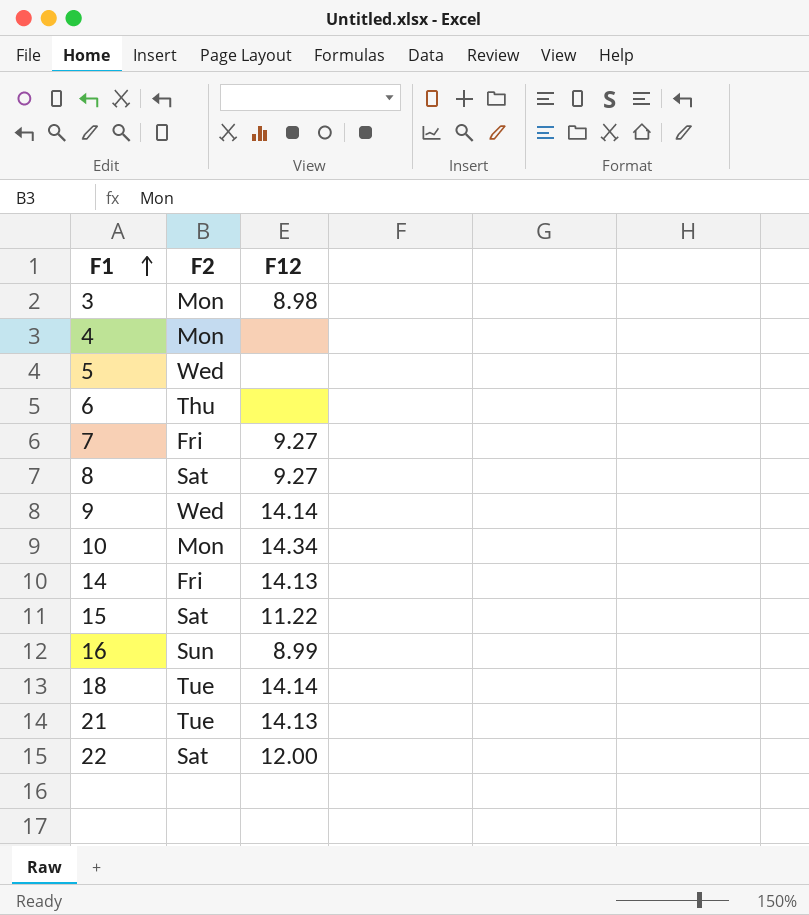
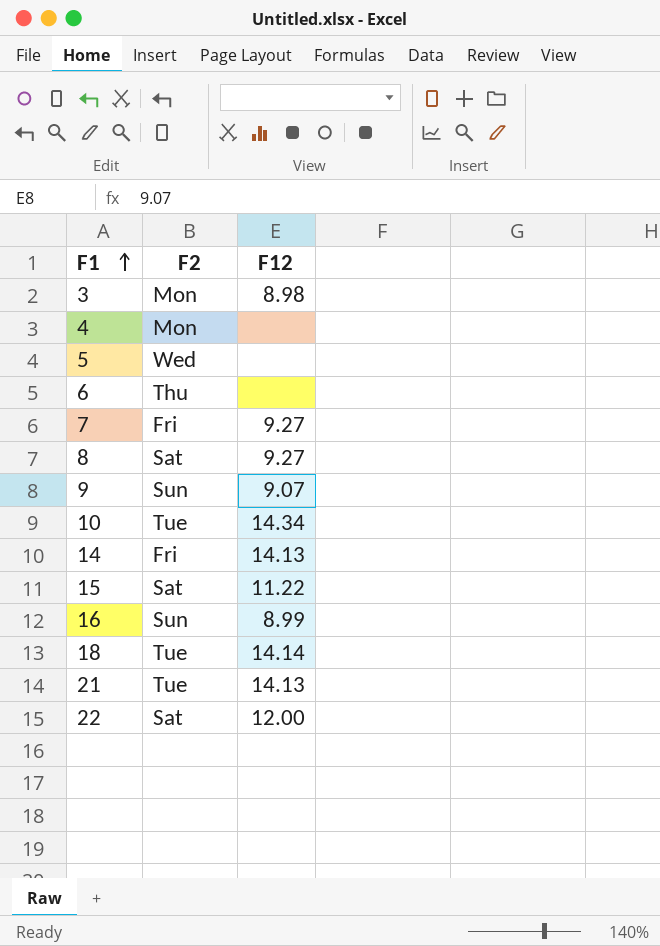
9 | F2: Wed -> Sun
9 | F12: 14.14 -> 9.07
10 | F2: Mon -> Tue

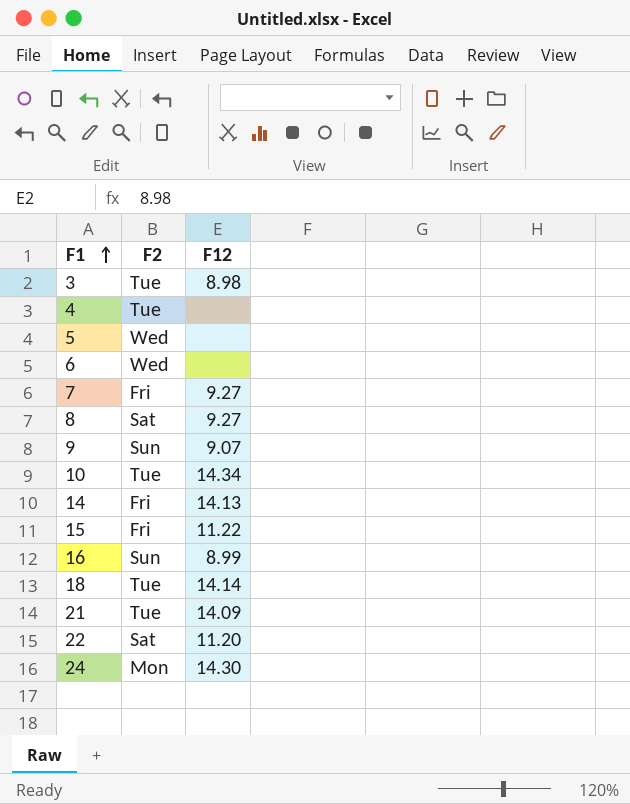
3 | F2: Mon -> Tue
4 | F2: Mon -> Tue
6 | F2: Thu -> Wed
15 | F2: Sat -> Fri
21 | F12: 14.13 -> 14.09
22 | F12: 12.00 -> 11.20
row 24: none -> Mon | 14.30

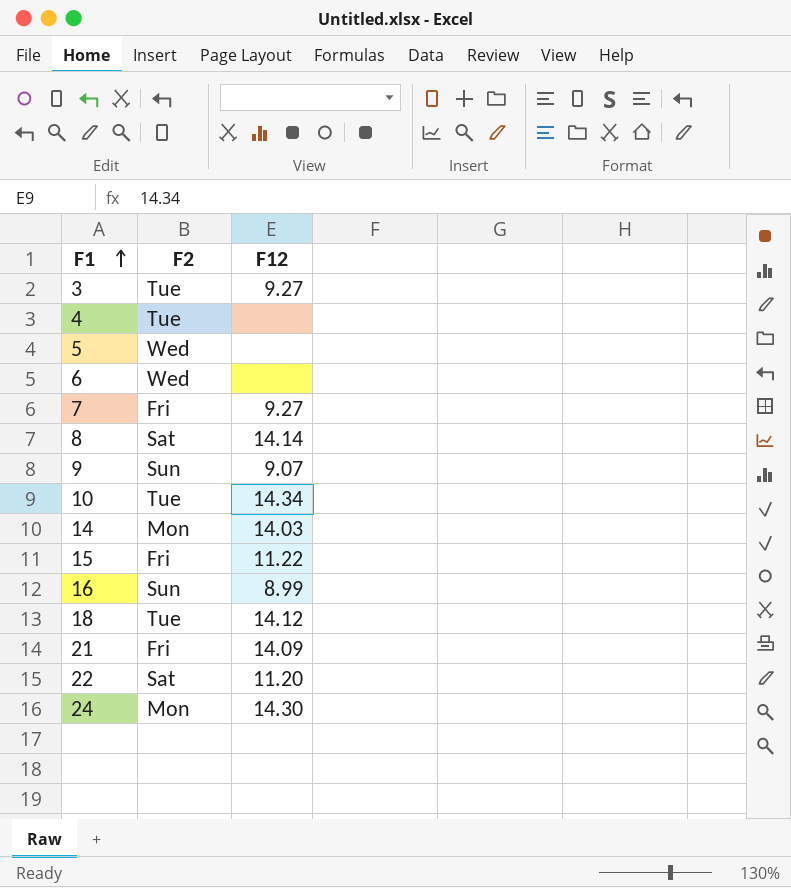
3 | F12: 8.98 -> 9.27
8 | F12: 9.27 -> 14.14
14 | F2: Fri -> Mon
14 | F12: 14.13 -> 14.03
18 | F12: 14.14 -> 14.12
21 | F2: Tue -> Fri

